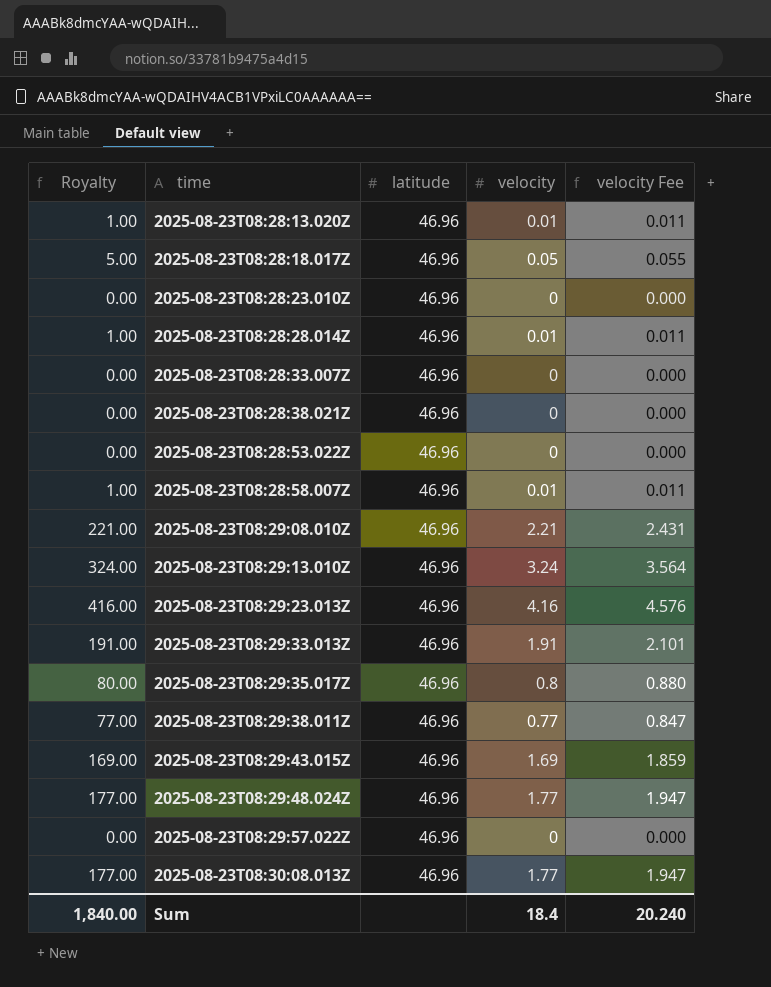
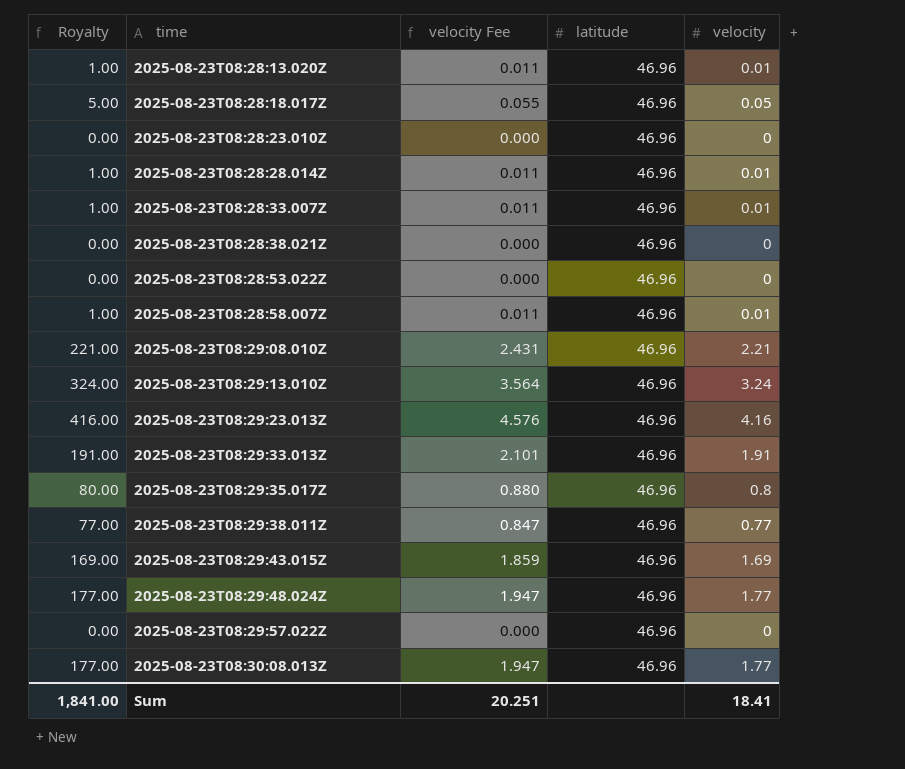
column velocity Fee | position: 5 -> 3
2025-08-23T08:28:33.007Z | Royalty: 0.00 -> 1.00
2025-08-23T08:28:33.007Z | velocity Fee: 0.000 -> 0.011
2025-08-23T08:28:33.007Z | velocity: 0 -> 0.01
Sum | Royalty: 1,840.00 -> 1,841.00
Sum | velocity Fee: 20.240 -> 20.251
Sum | velocity: 18.4 -> 18.41

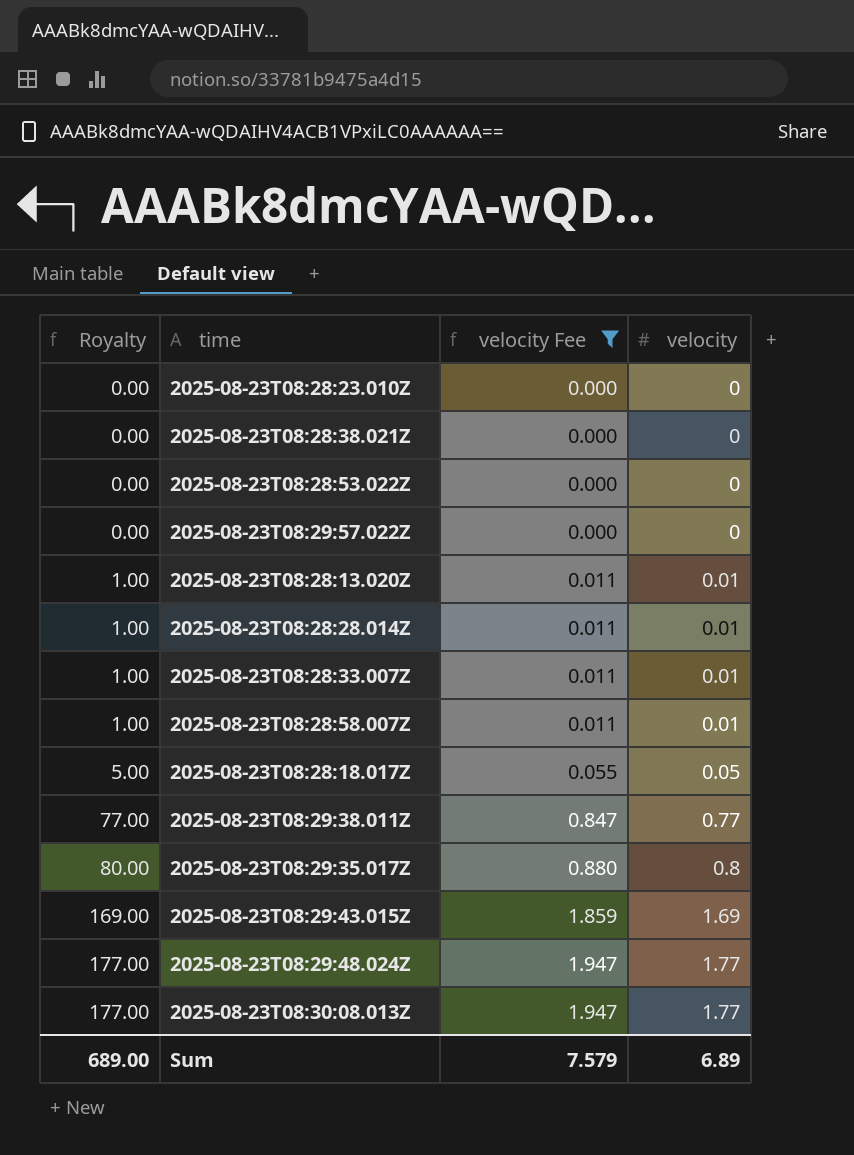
filter: none -> velocity Fee <= 1.947
row order: time ascending -> Royalty ascending
column latitude | position: 4 -> none
Sum | Royalty: 1,841.00 -> 689.00
Sum | velocity Fee: 20.251 -> 7.579
Sum | velocity: 18.41 -> 6.89

